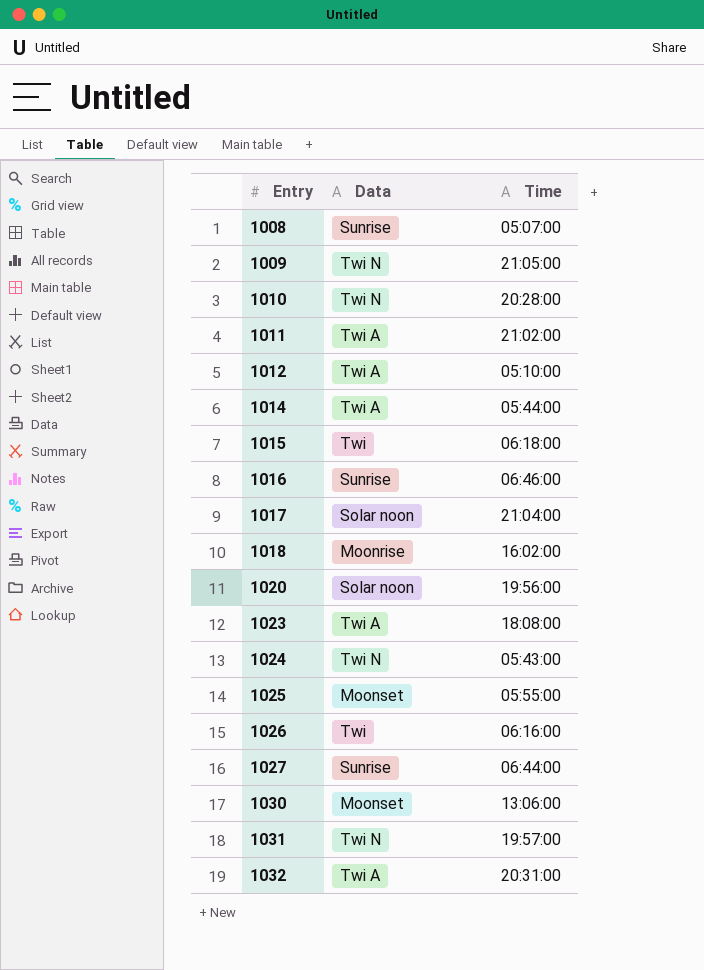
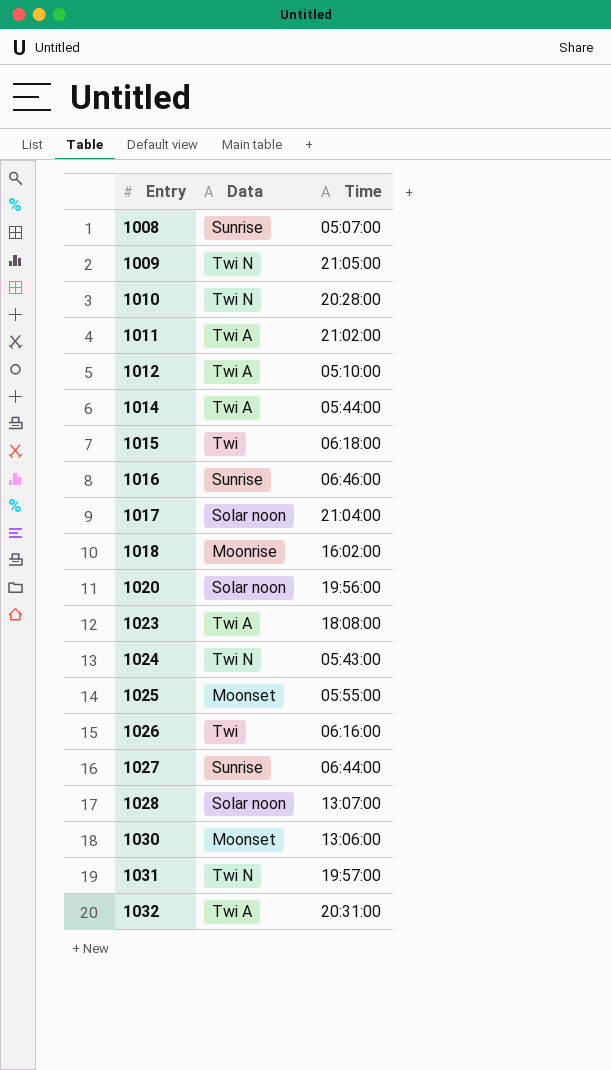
row 1028: none -> Solar noon | 13:07:00

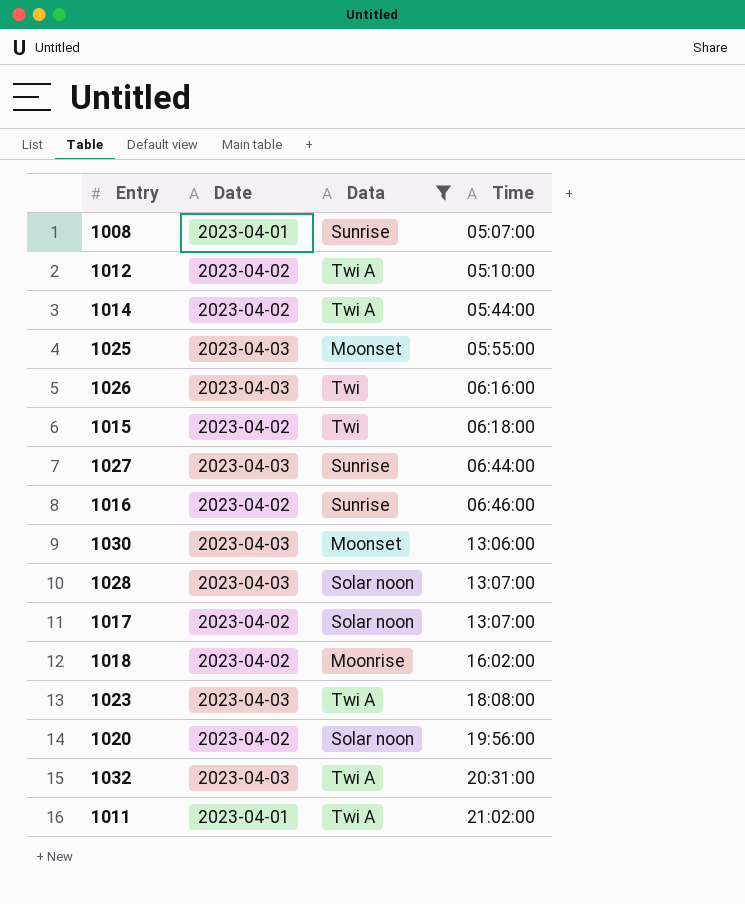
filter: none -> Data != Twi N
row order: Entry ascending -> Time ascending
column Date | position: none -> 2
1017 | Time: 21:04:00 -> 13:07:00

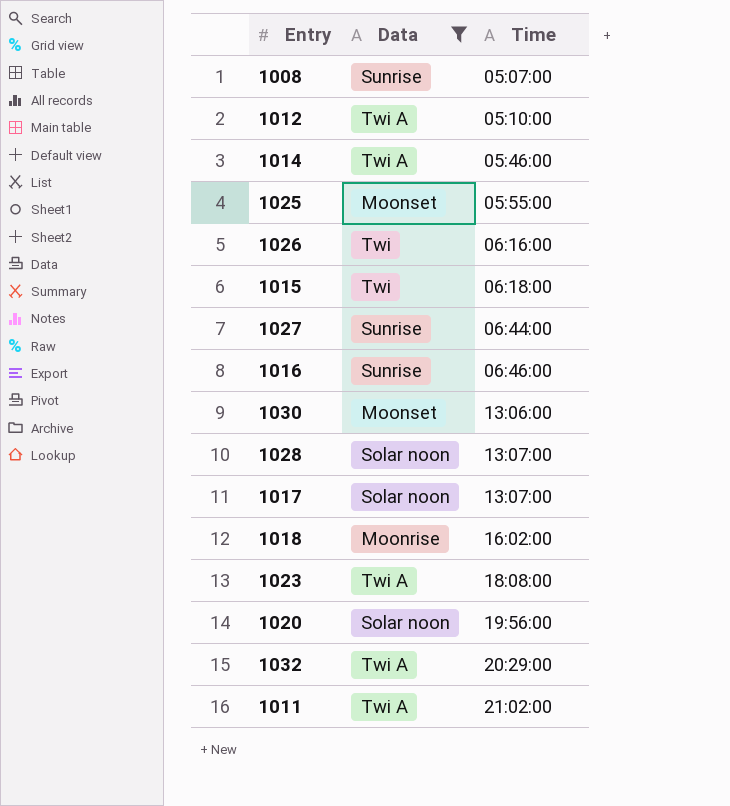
column Date | position: 2 -> none
1014 | Time: 05:44:00 -> 05:46:00
1032 | Time: 20:31:00 -> 20:29:00

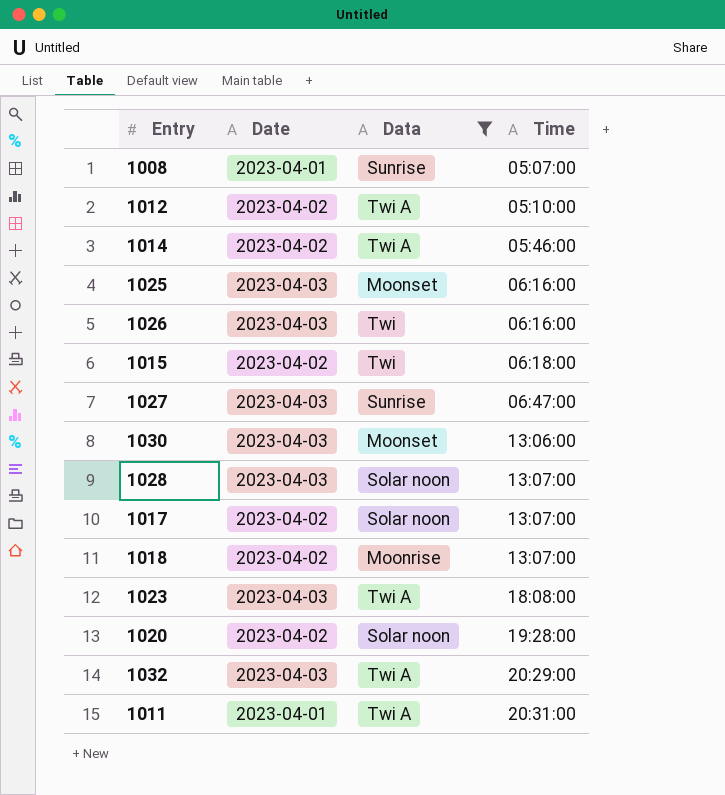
column Date | position: none -> 2
row 1016: Sunrise | 06:46:00 -> none
1025 | Time: 05:55:00 -> 06:16:00
1027 | Time: 06:44:00 -> 06:47:00
1018 | Time: 16:02:00 -> 13:07:00
1020 | Time: 19:56:00 -> 19:28:00
1011 | Time: 21:02:00 -> 20:31:00

